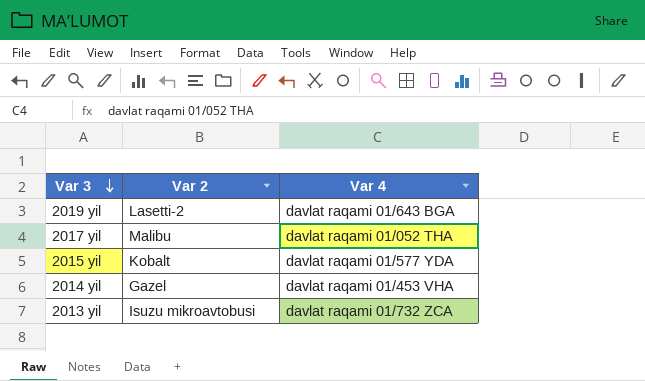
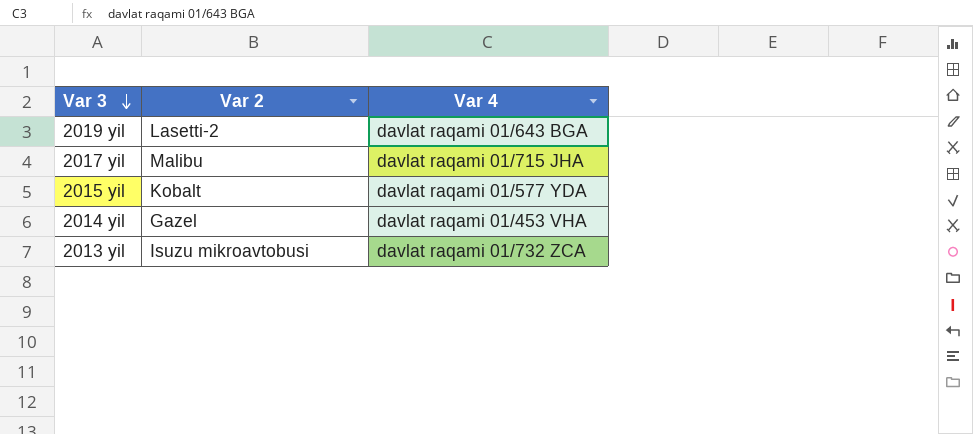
2017 yil | Var 4: davlat raqami 01/052 THA -> davlat raqami 01/715 JHA

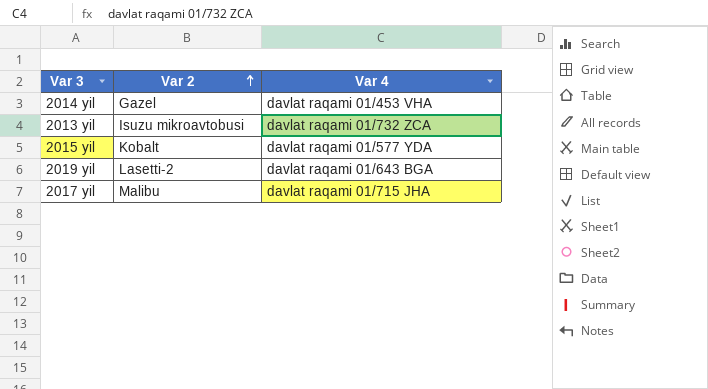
row order: Var 3 descending -> Var 2 ascending

